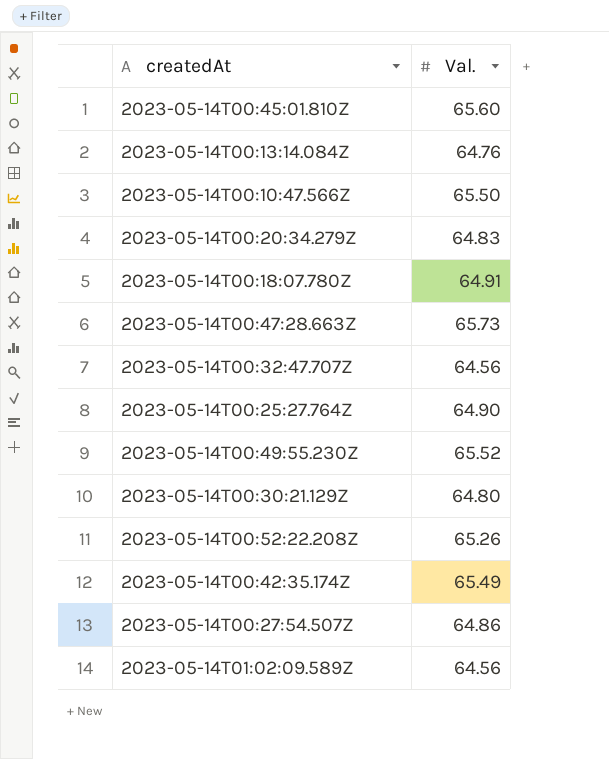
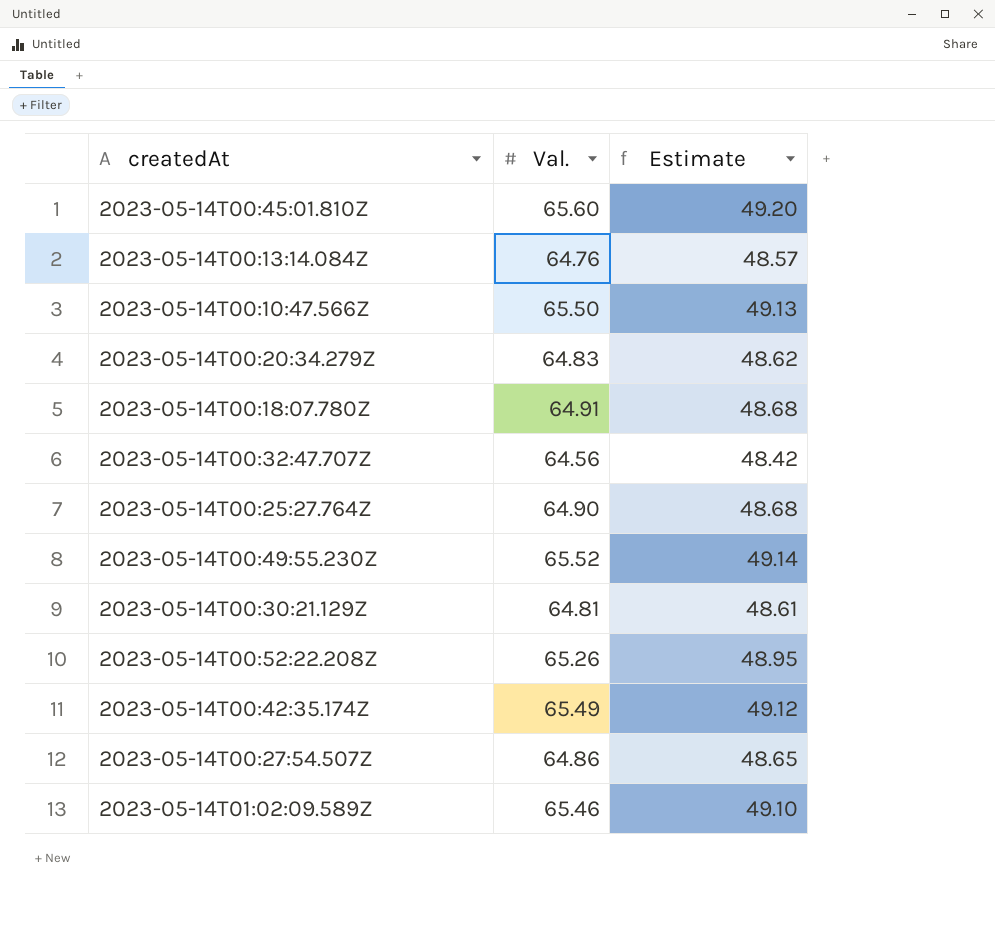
column Estimate | formula: none -> [Val.] * 0.75
row 2023-05-14T00:47:28.663Z: 65.73 -> none
2023-05-14T00:30:21.129Z | Val.: 64.80 -> 64.81
2023-05-14T01:02:09.589Z | Val.: 64.56 -> 65.46

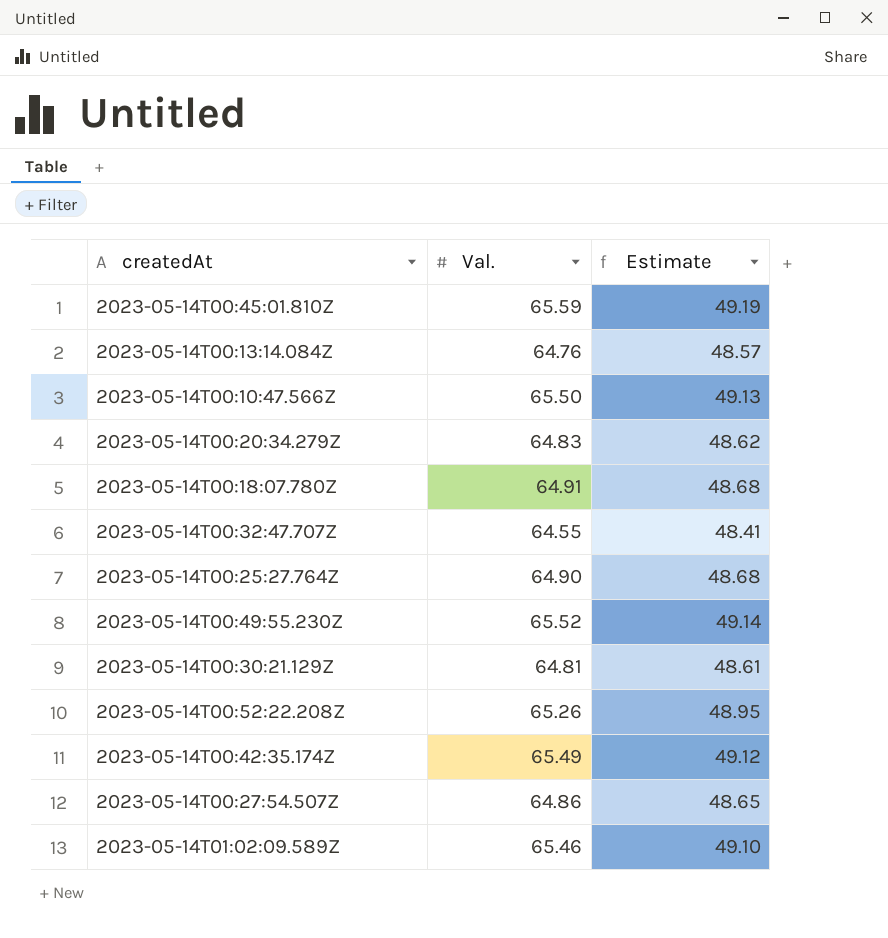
2023-05-14T00:45:01.810Z | Val.: 65.60 -> 65.59
2023-05-14T00:45:01.810Z | Estimate: 49.20 -> 49.19
2023-05-14T00:32:47.707Z | Val.: 64.56 -> 64.55
2023-05-14T00:32:47.707Z | Estimate: 48.42 -> 48.41

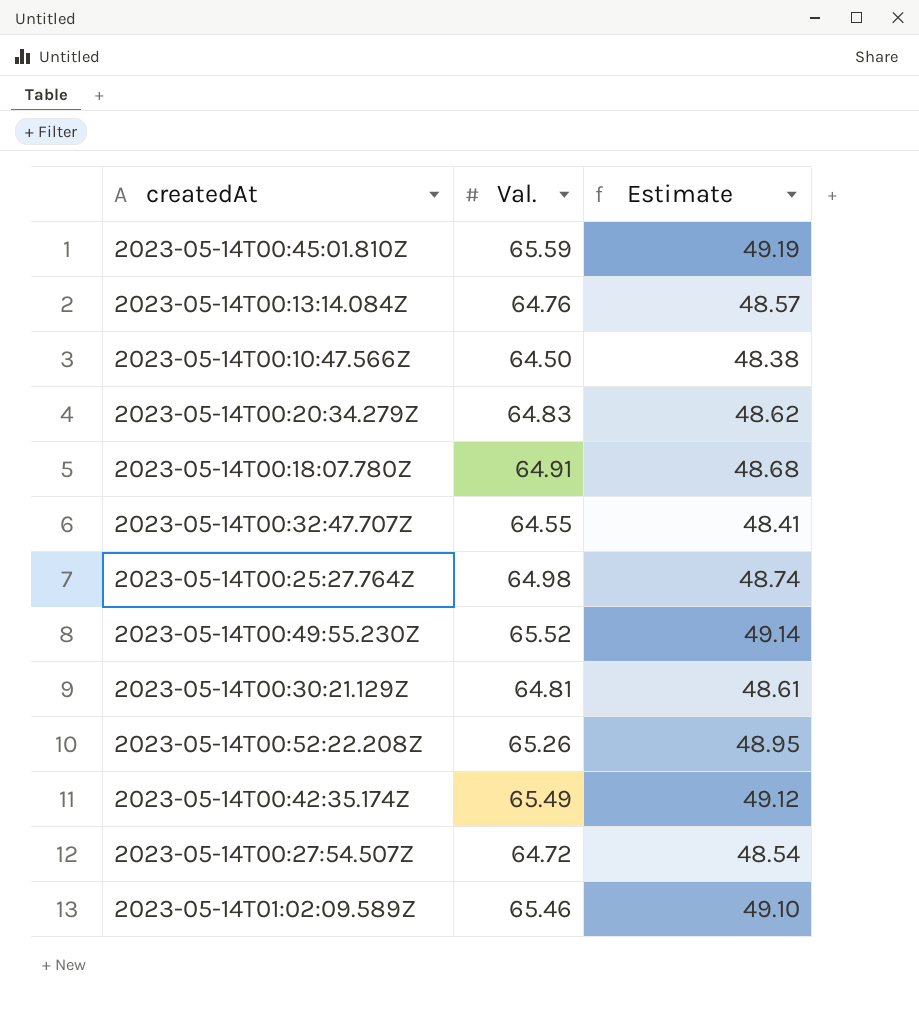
2023-05-14T00:10:47.566Z | Val.: 65.50 -> 64.50
2023-05-14T00:10:47.566Z | Estimate: 49.13 -> 48.38
2023-05-14T00:25:27.764Z | Val.: 64.90 -> 64.98
2023-05-14T00:25:27.764Z | Estimate: 48.68 -> 48.74
2023-05-14T00:27:54.507Z | Val.: 64.86 -> 64.72
2023-05-14T00:27:54.507Z | Estimate: 48.65 -> 48.54

